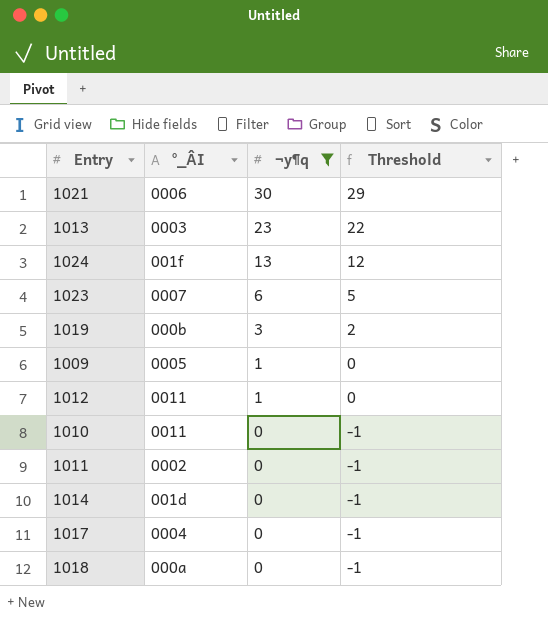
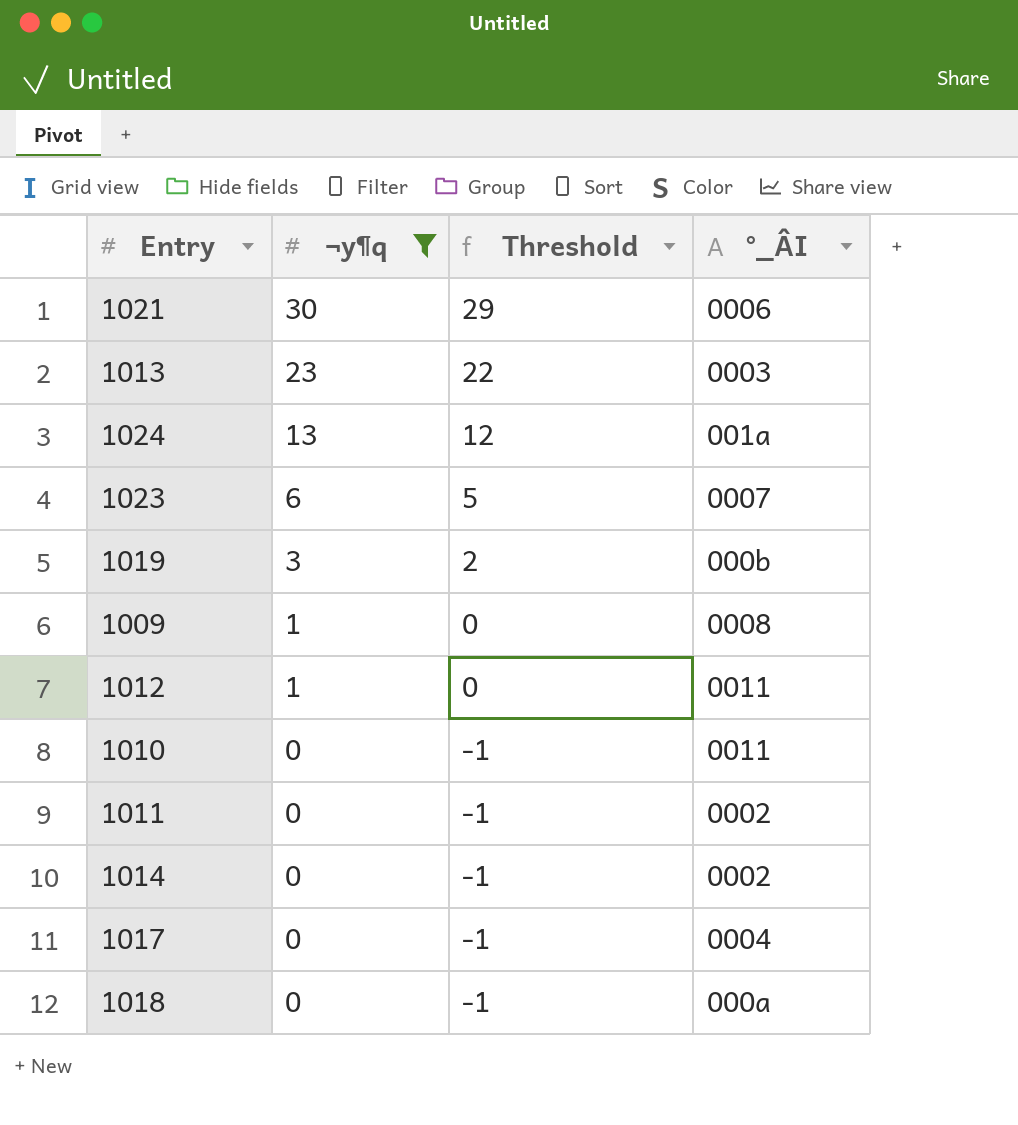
column °_ÂI | position: 2 -> 4
1024 | °_ÂI: 001f -> 001a
1009 | °_ÂI: 0005 -> 0008
1014 | °_ÂI: 001d -> 0002

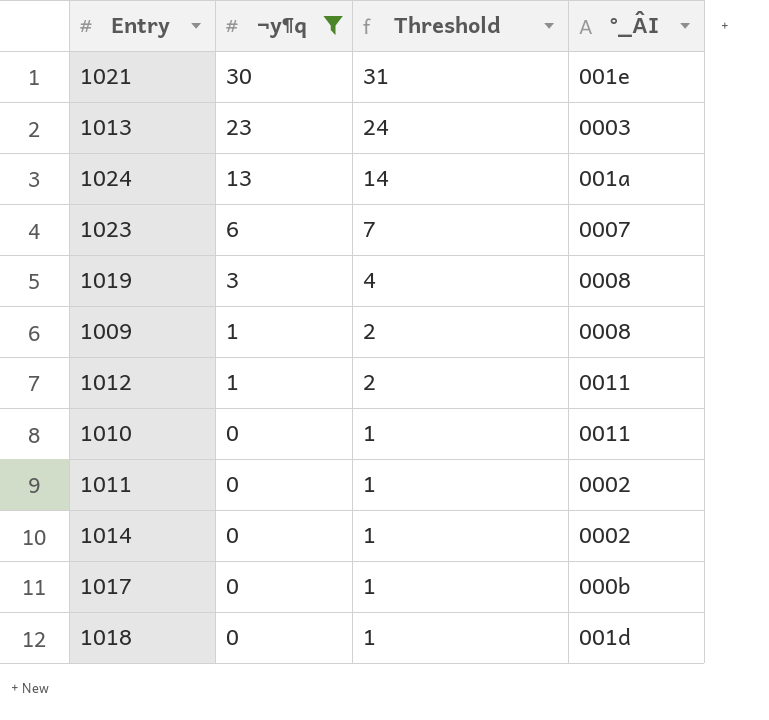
column Threshold | formula: [¬y¶q] - 1 -> [¬y¶q] + 1
1021 | °_ÂI: 0006 -> 001e
1019 | °_ÂI: 000b -> 0008
1017 | °_ÂI: 0004 -> 000b
1018 | °_ÂI: 000a -> 001d

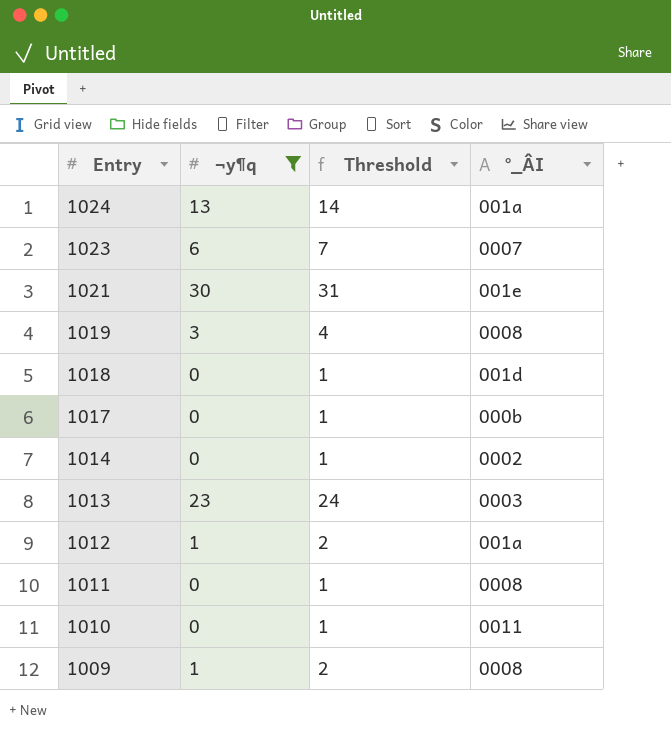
row order: ¬y¶q descending -> Entry descending
1012 | °_ÂI: 0011 -> 001a
1011 | °_ÂI: 0002 -> 0008

